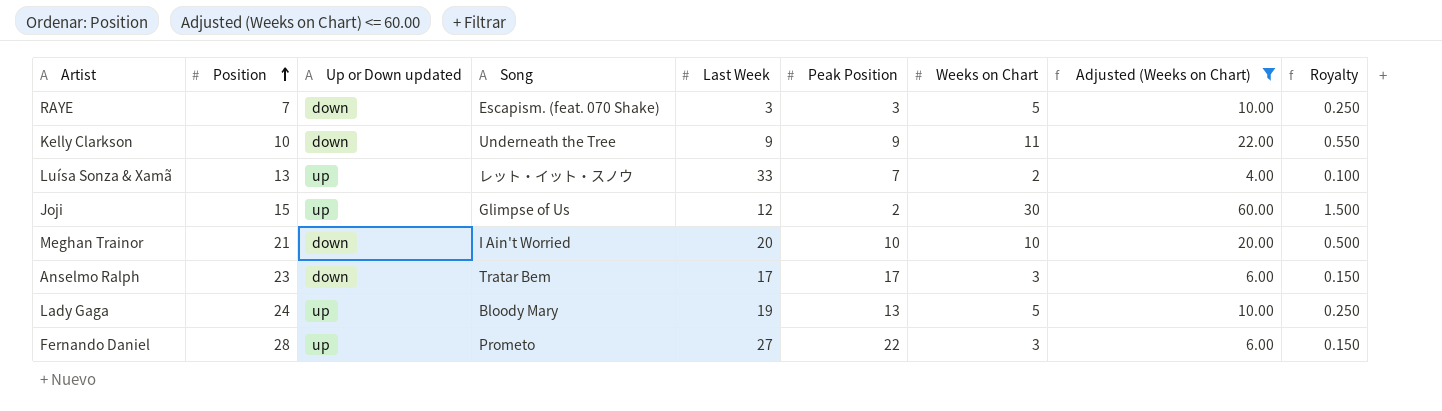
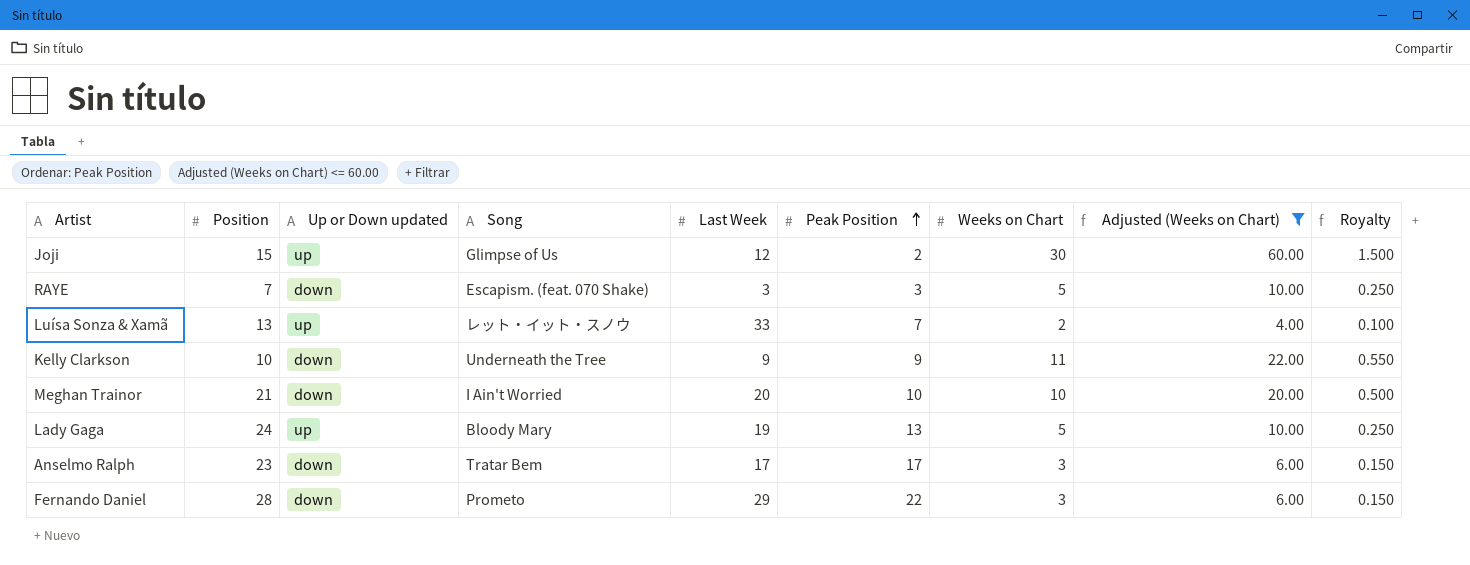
row order: Position ascending -> Peak Position ascending
Fernando Daniel | Up or Down updated: up -> down
Fernando Daniel | Last Week: 27 -> 29

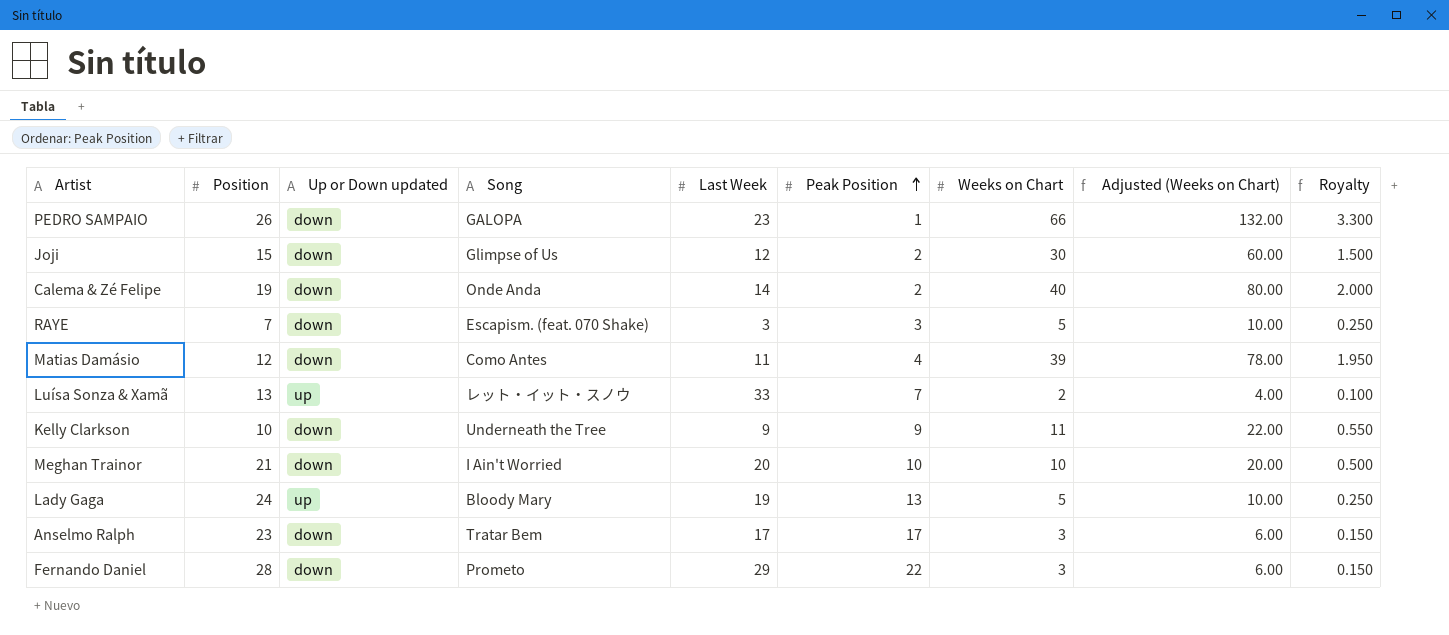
filter: Adjusted (Weeks on Chart) <= 60.00 -> none
Joji | Up or Down updated: up -> down

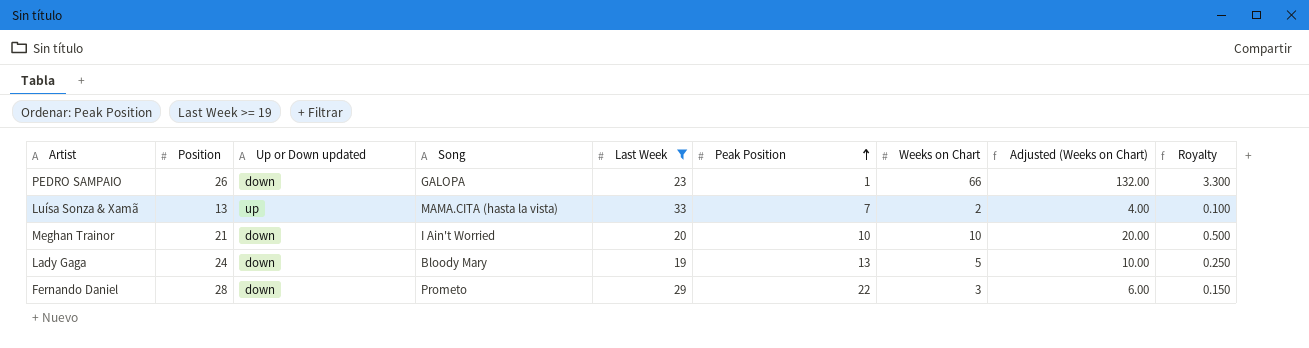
filter: none -> Last Week >= 19
Luísa Sonza & Xamã | Song: レット・イット・スノウ -> MAMA.CITA (hasta la vista)
Lady Gaga | Up or Down updated: up -> down

